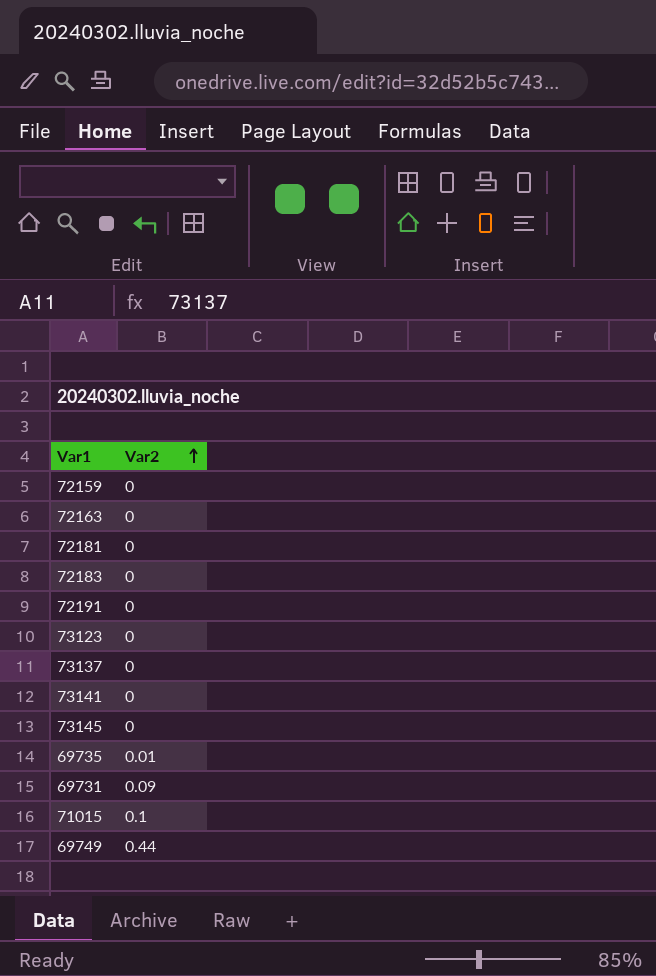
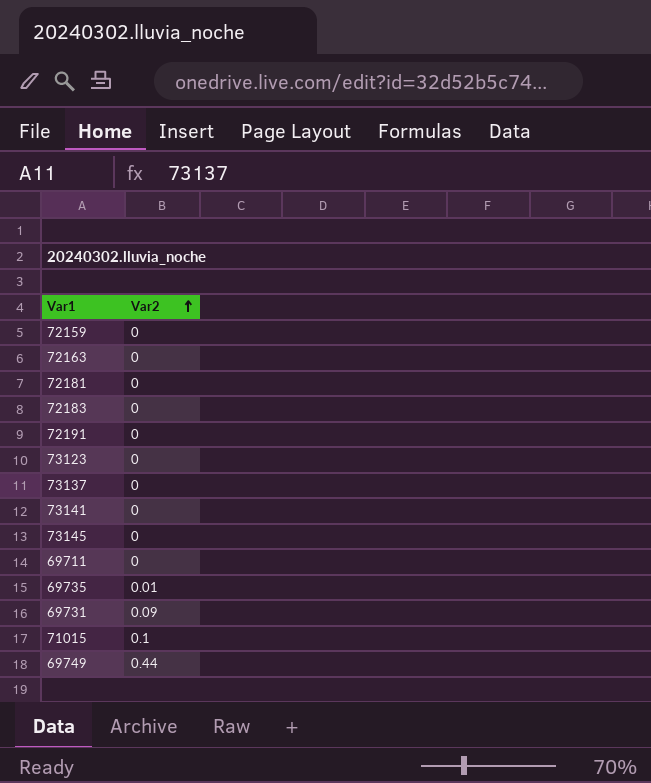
row 69711: none -> 0

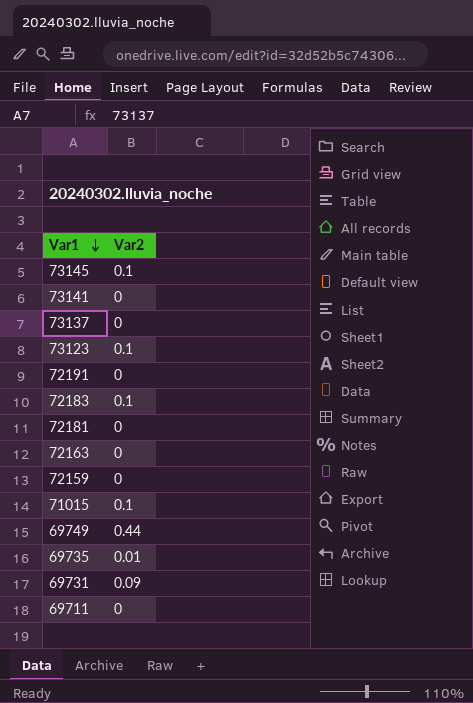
row order: Var2 ascending -> Var1 descending
73145 | Var2: 0 -> 0.1
73123 | Var2: 0 -> 0.1
72183 | Var2: 0 -> 0.1

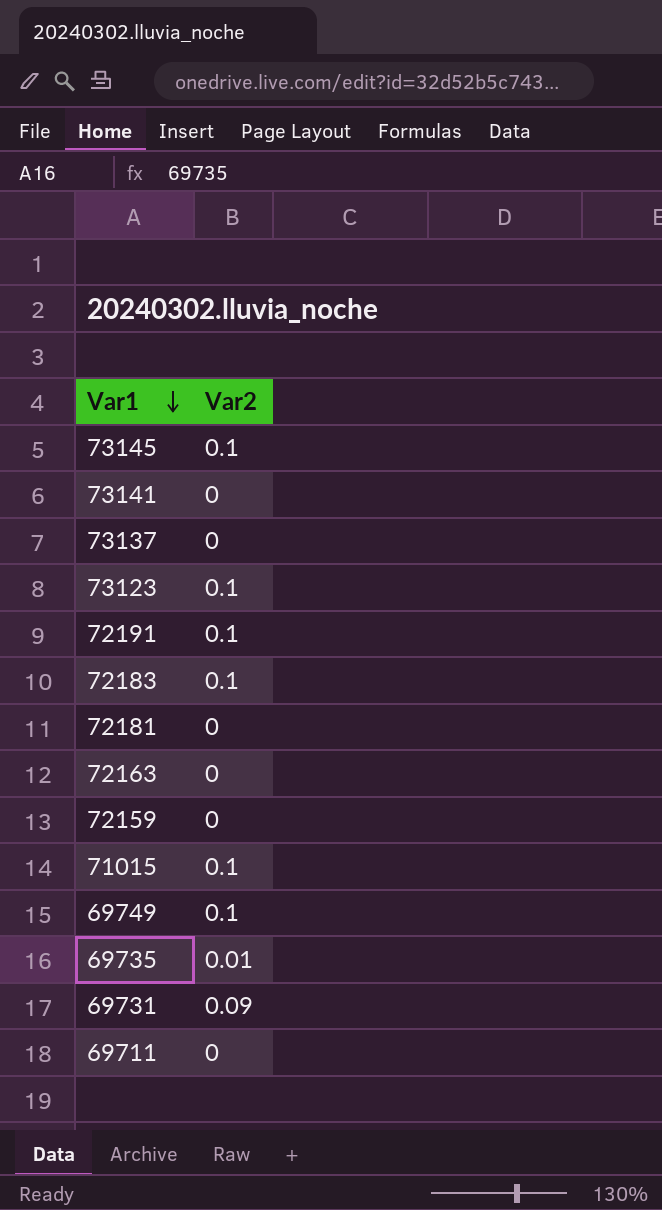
72191 | Var2: 0 -> 0.1
69749 | Var2: 0.44 -> 0.1

